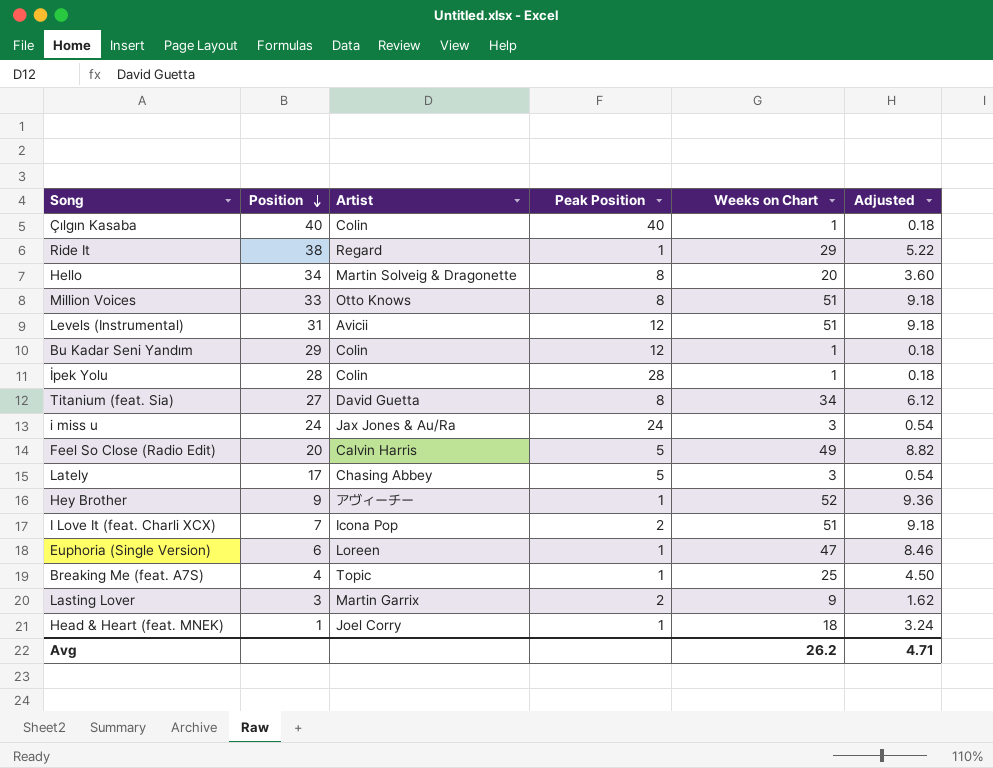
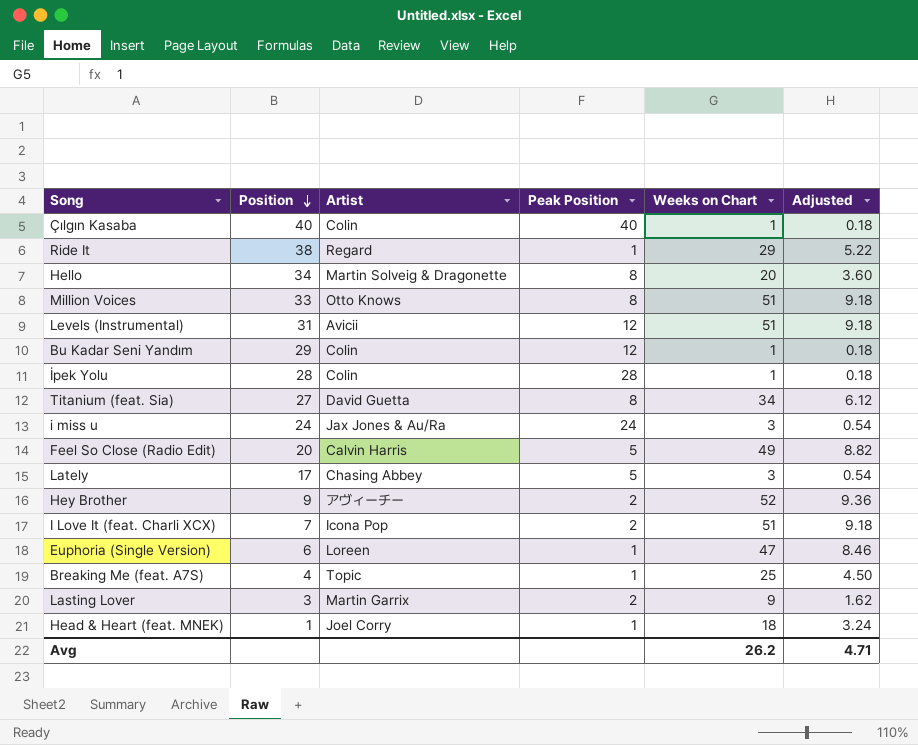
Hey Brother | Peak Position: 1 -> 2

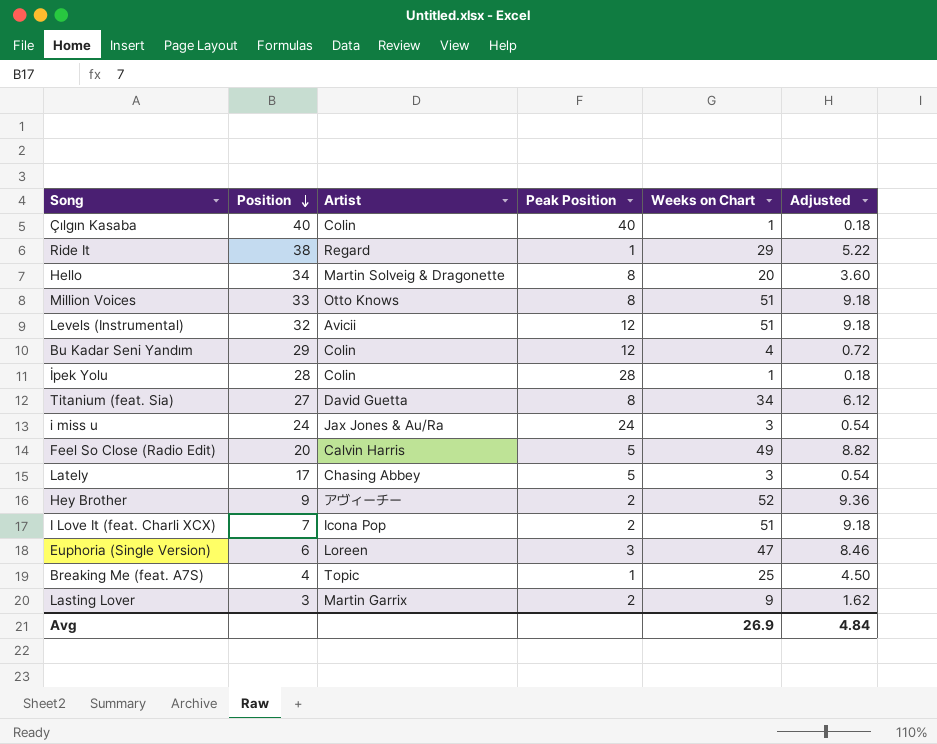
row Head & Heart (feat. MNEK): 1 | Joel Corry | 1 | 18 | 3.24 -> none
Levels (Instrumental) | Position: 31 -> 32
Bu Kadar Seni Yandım | Weeks on Chart: 1 -> 4
Bu Kadar Seni Yandım | Adjusted: 0.18 -> 0.72
Euphoria (Single Version) | Peak Position: 1 -> 3
Avg | Weeks on Chart: 26.2 -> 26.9
Avg | Adjusted: 4.71 -> 4.84

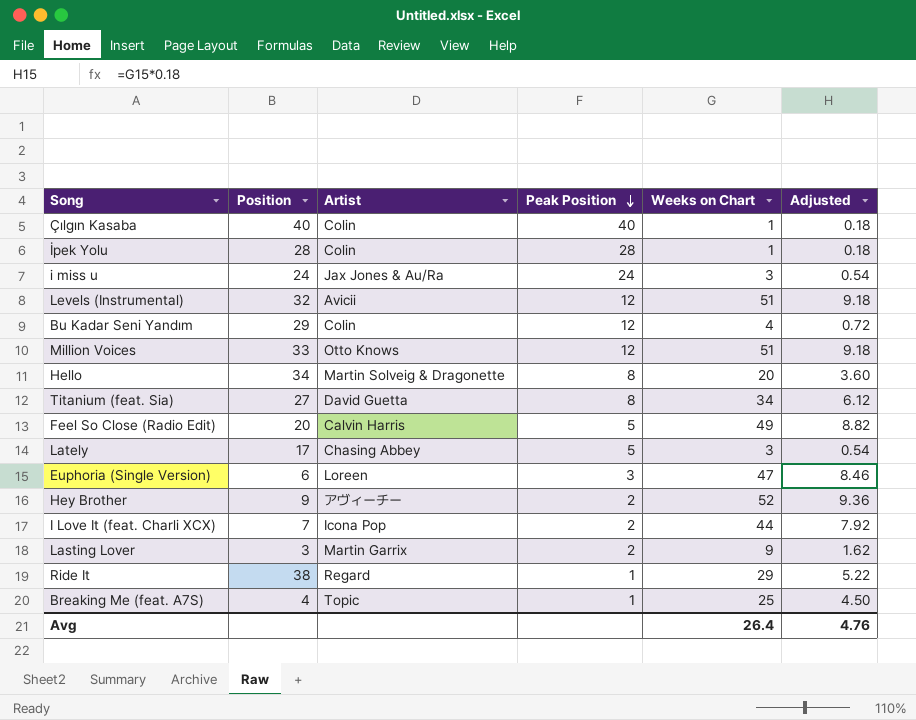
row order: Position descending -> Peak Position descending
Million Voices | Peak Position: 8 -> 12
I Love It (feat. Charli XCX) | Weeks on Chart: 51 -> 44
I Love It (feat. Charli XCX) | Adjusted: 9.18 -> 7.92
Avg | Weeks on Chart: 26.9 -> 26.4
Avg | Adjusted: 4.84 -> 4.76

